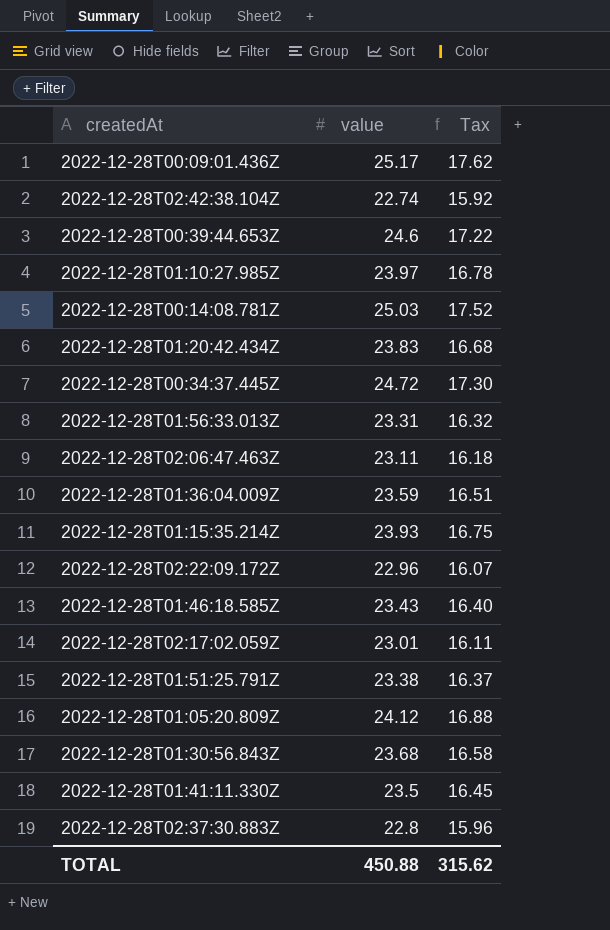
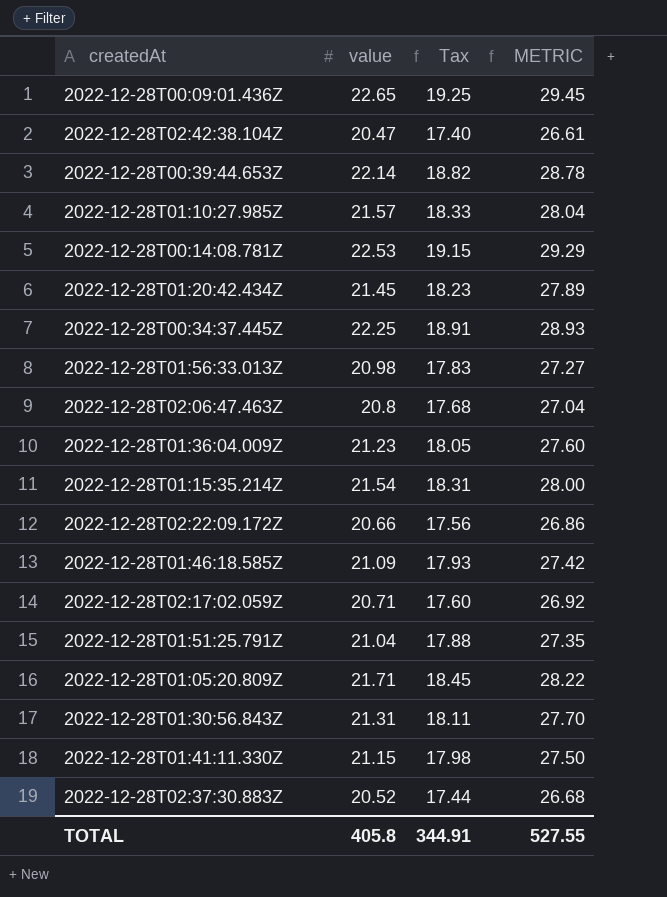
column Tax | formula: [value] * 0.7 -> [value] * 0.85
column METRIC | formula: none -> [value] * 1.3
2022-12-28T00:09:01.436Z | value: 25.17 -> 22.65
2022-12-28T02:42:38.104Z | value: 22.74 -> 20.47
2022-12-28T00:39:44.653Z | value: 24.6 -> 22.14
2022-12-28T01:10:27.985Z | value: 23.97 -> 21.57
2022-12-28T00:14:08.781Z | value: 25.03 -> 22.53
2022-12-28T01:20:42.434Z | value: 23.83 -> 21.45
2022-12-28T00:34:37.445Z | value: 24.72 -> 22.25
2022-12-28T01:56:33.013Z | value: 23.31 -> 20.98
2022-12-28T02:06:47.463Z | value: 23.11 -> 20.8
2022-12-28T01:36:04.009Z | value: 23.59 -> 21.23
2022-12-28T01:15:35.214Z | value: 23.93 -> 21.54
2022-12-28T02:22:09.172Z | value: 22.96 -> 20.66
2022-12-28T01:46:18.585Z | value: 23.43 -> 21.09
2022-12-28T02:17:02.059Z | value: 23.01 -> 20.71
2022-12-28T01:51:25.791Z | value: 23.38 -> 21.04
2022-12-28T01:05:20.809Z | value: 24.12 -> 21.71
2022-12-28T01:30:56.843Z | value: 23.68 -> 21.31
2022-12-28T01:41:11.330Z | value: 23.5 -> 21.15
2022-12-28T02:37:30.883Z | value: 22.8 -> 20.52
TOTAL | value: 450.88 -> 405.8
TOTAL | Tax: 315.62 -> 344.91

